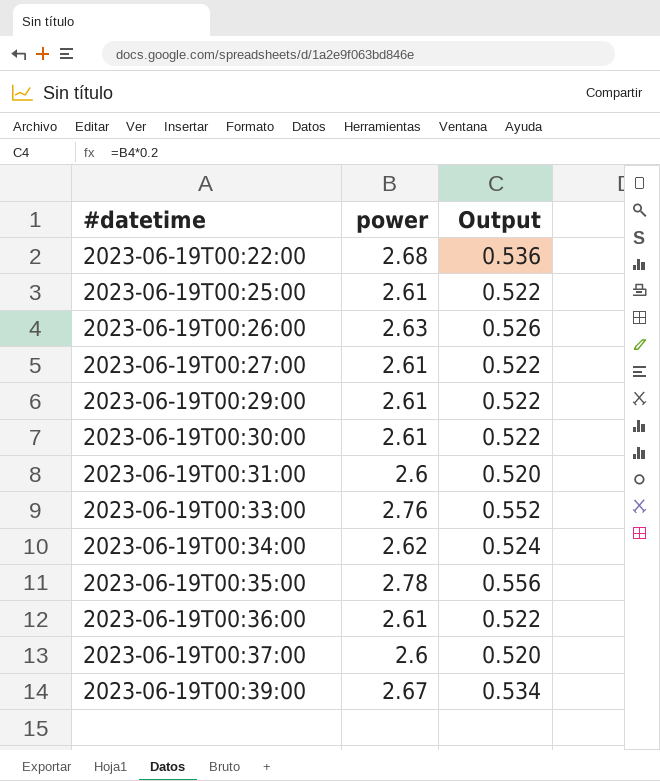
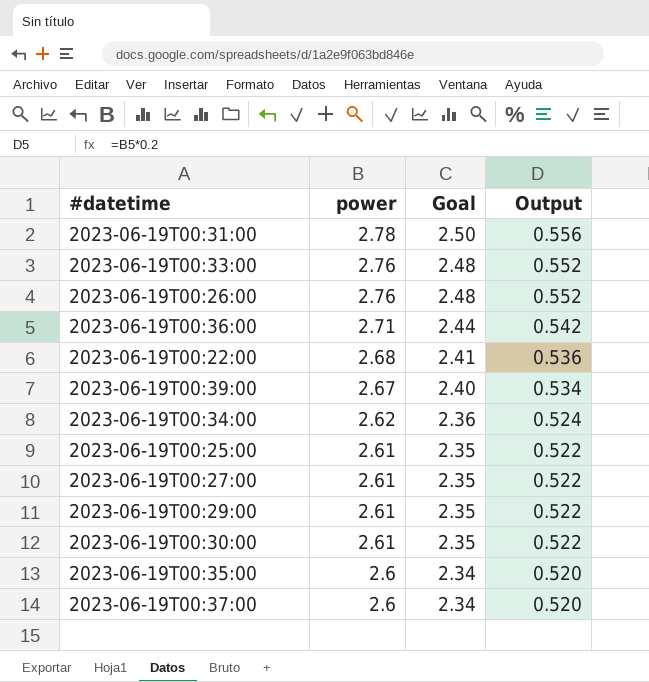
row order: #datetime ascending -> power descending
column Goal | formula: none -> [power] * 0.9
2023-06-19T00:31:00 | power: 2.6 -> 2.78
2023-06-19T00:31:00 | Output: 0.520 -> 0.556
2023-06-19T00:26:00 | power: 2.63 -> 2.76
2023-06-19T00:26:00 | Output: 0.526 -> 0.552
2023-06-19T00:36:00 | power: 2.61 -> 2.71
2023-06-19T00:36:00 | Output: 0.522 -> 0.542
2023-06-19T00:35:00 | power: 2.78 -> 2.6
2023-06-19T00:35:00 | Output: 0.556 -> 0.520

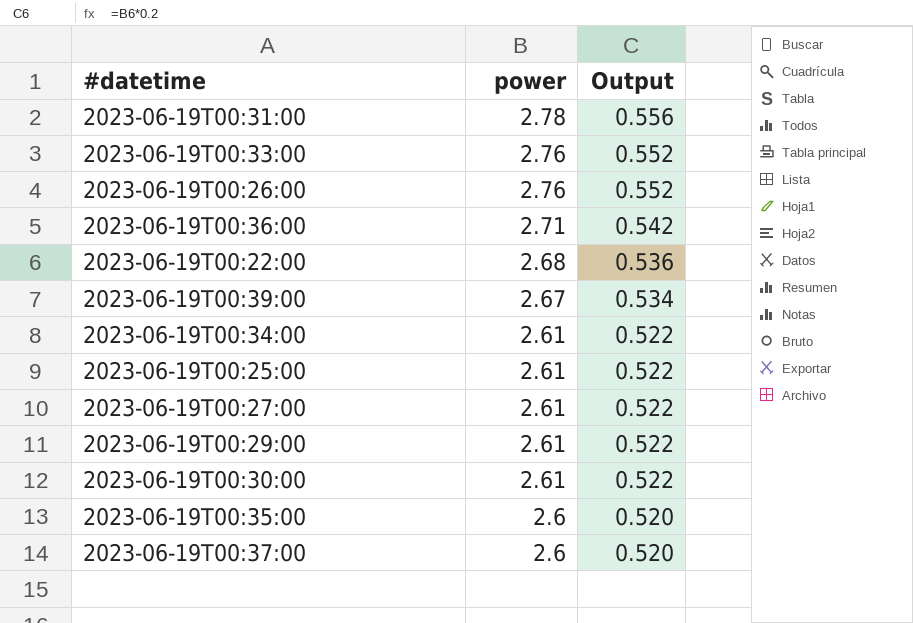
column Goal | formula: [power] * 0.9 -> none
2023-06-19T00:34:00 | power: 2.62 -> 2.61
2023-06-19T00:34:00 | Output: 0.524 -> 0.522

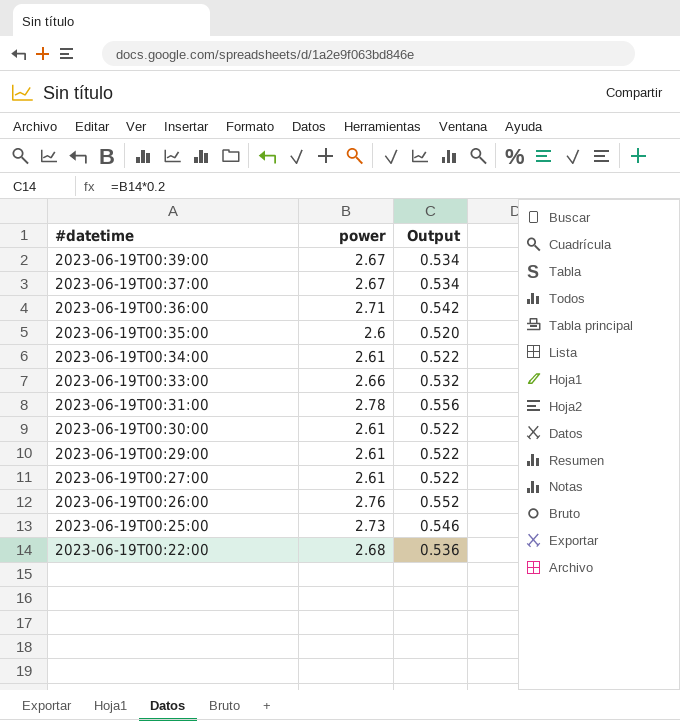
row order: power descending -> #datetime descending
2023-06-19T00:37:00 | power: 2.6 -> 2.67
2023-06-19T00:37:00 | Output: 0.520 -> 0.534
2023-06-19T00:33:00 | power: 2.76 -> 2.66
2023-06-19T00:33:00 | Output: 0.552 -> 0.532
2023-06-19T00:25:00 | power: 2.61 -> 2.73
2023-06-19T00:25:00 | Output: 0.522 -> 0.546

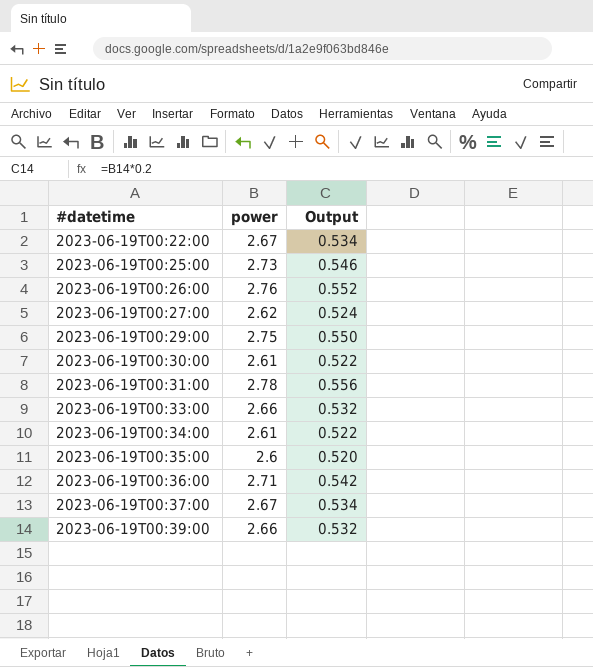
row order: #datetime descending -> #datetime ascending
2023-06-19T00:22:00 | power: 2.68 -> 2.67
2023-06-19T00:22:00 | Output: 0.536 -> 0.534
2023-06-19T00:27:00 | power: 2.61 -> 2.62
2023-06-19T00:27:00 | Output: 0.522 -> 0.524
2023-06-19T00:29:00 | power: 2.61 -> 2.75
2023-06-19T00:29:00 | Output: 0.522 -> 0.550
2023-06-19T00:39:00 | power: 2.67 -> 2.66
2023-06-19T00:39:00 | Output: 0.534 -> 0.532

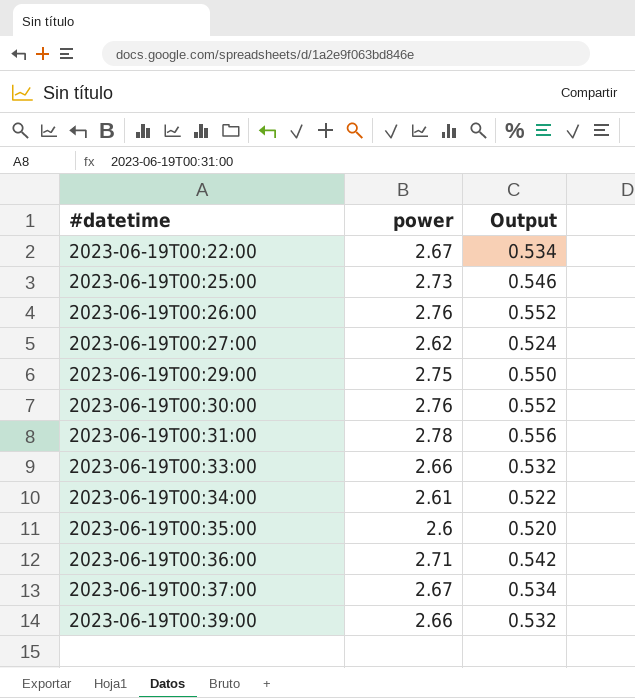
2023-06-19T00:30:00 | power: 2.61 -> 2.76
2023-06-19T00:30:00 | Output: 0.522 -> 0.552

